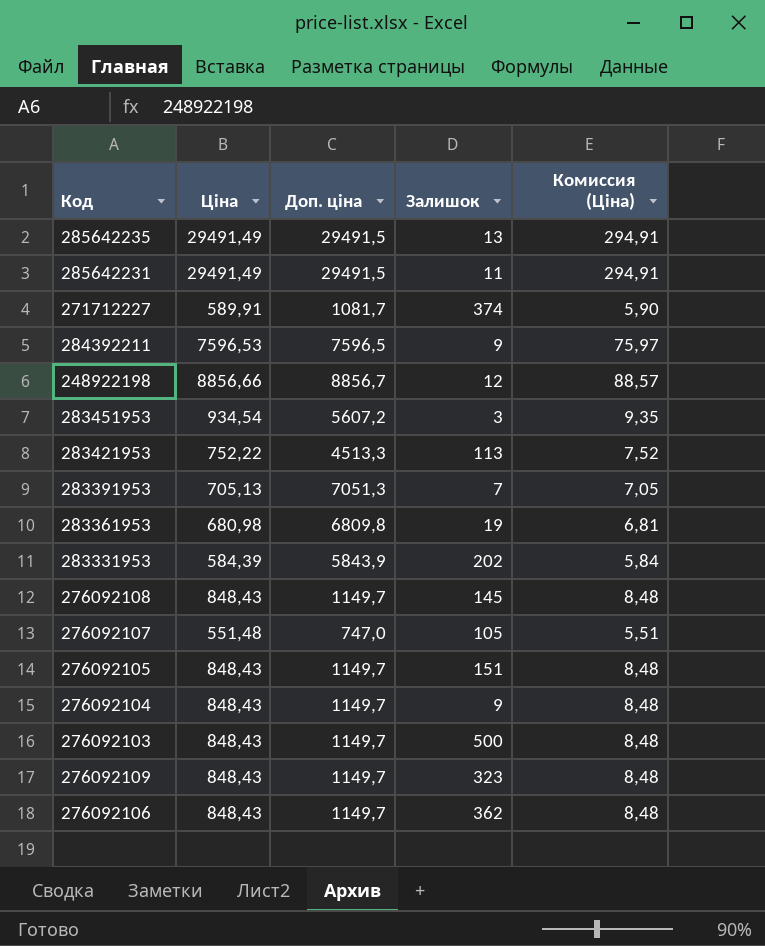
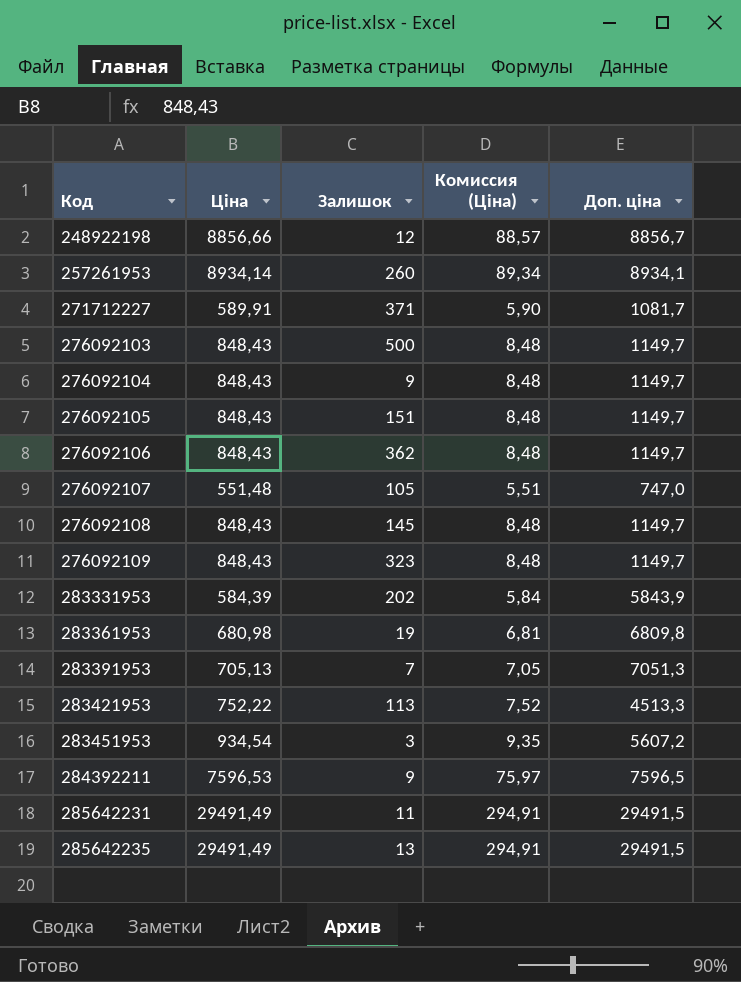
row order: none -> Код ascending
column Доп. ціна | position: 3 -> 5
row 257261953: none -> 8934,14 | 260 | 89,34 | 8934,1
271712227 | Залишок: 374 -> 371

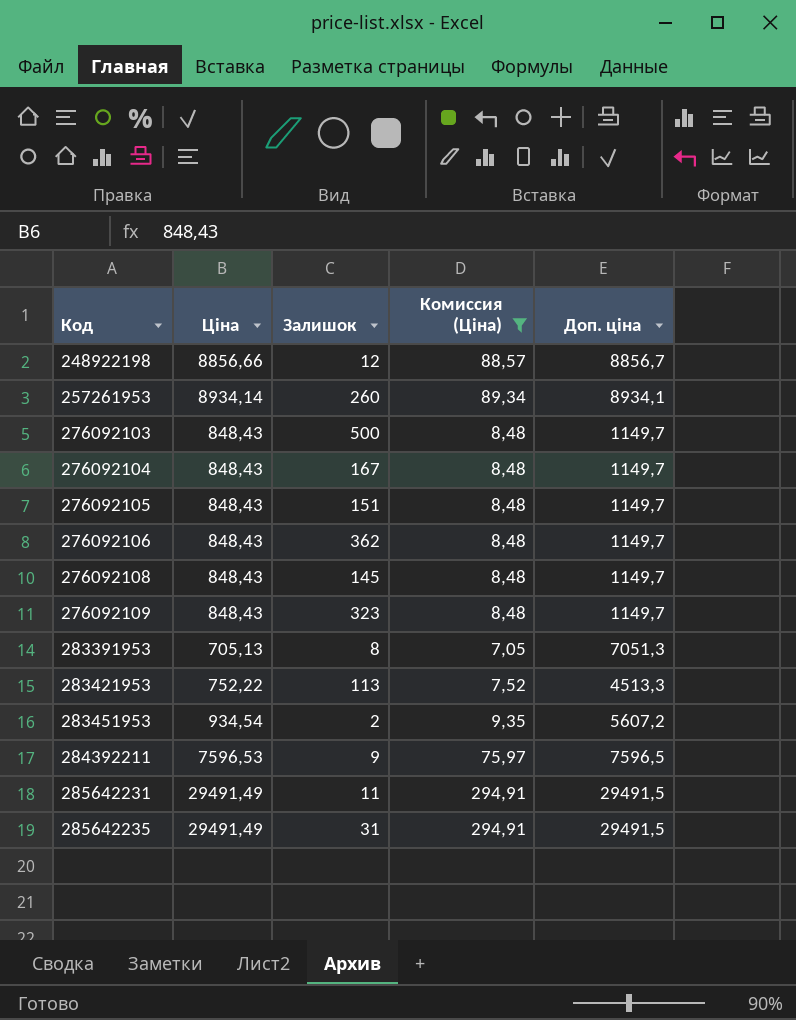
filter: none -> Комиссия (Ціна) >= 7,05
276092104 | Залишок: 9 -> 167
283391953 | Залишок: 7 -> 8
283451953 | Залишок: 3 -> 2
285642235 | Залишок: 13 -> 31

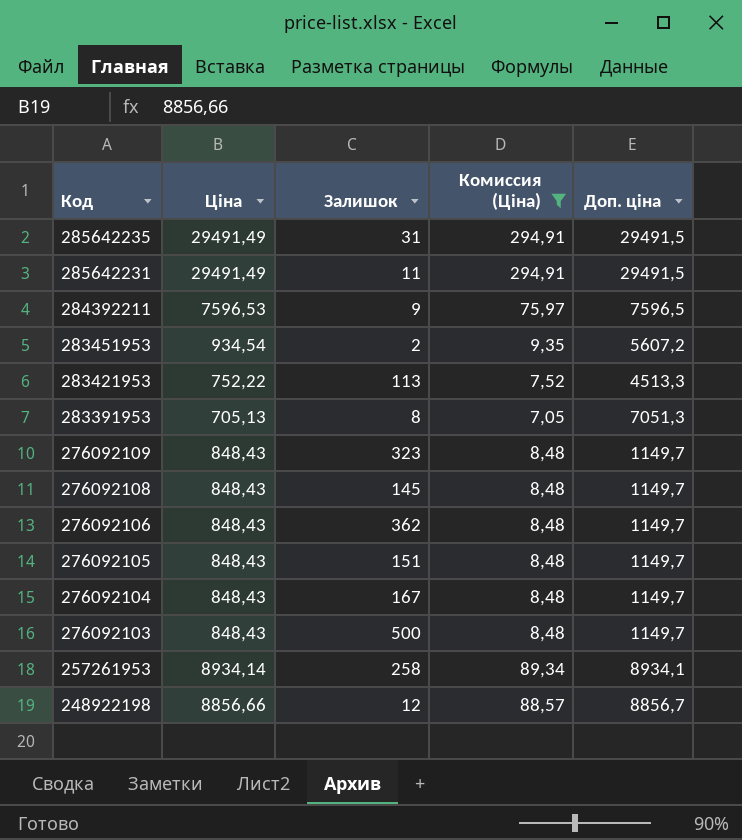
row order: Код ascending -> Код descending
257261953 | Залишок: 260 -> 258

